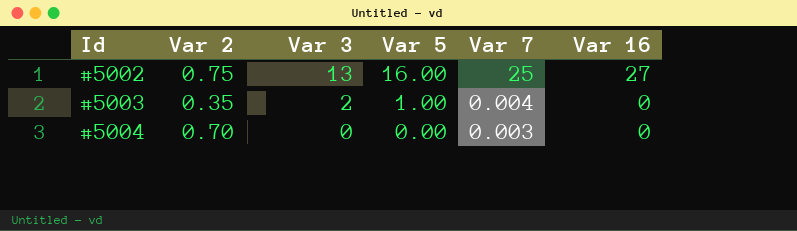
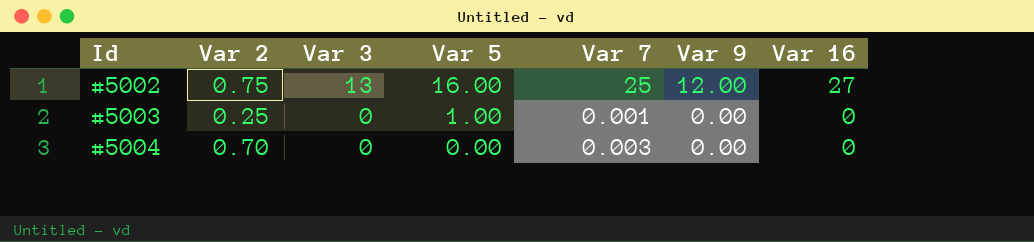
column Var 9 | position: none -> 6
#5003 | Var 2: 0.35 -> 0.25
#5003 | Var 3: 2 -> 0
#5003 | Var 7: 0.004 -> 0.001

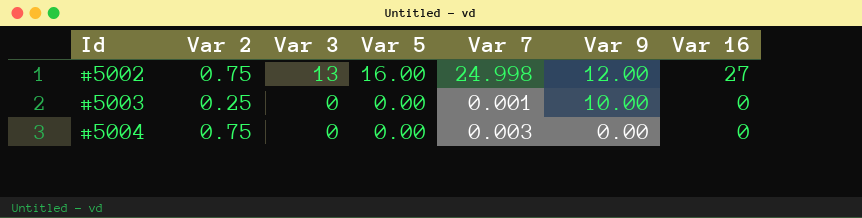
#5002 | Var 7: 25 -> 24.998
#5003 | Var 5: 1.00 -> 0.00
#5003 | Var 9: 0.00 -> 10.00
#5004 | Var 2: 0.70 -> 0.75

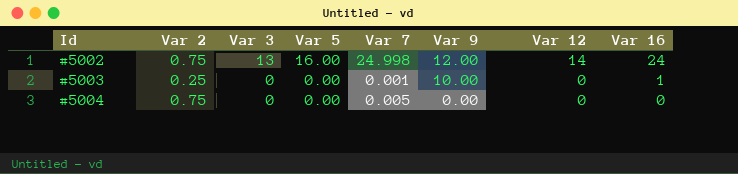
column Var 12 | position: none -> 7
#5002 | Var 16: 27 -> 24
#5003 | Var 16: 0 -> 1
#5004 | Var 7: 0.003 -> 0.005

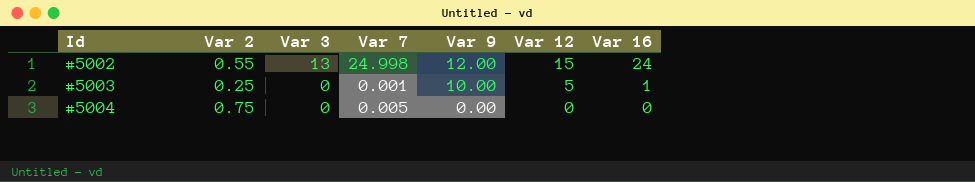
column Var 5 | position: 4 -> none
#5002 | Var 2: 0.75 -> 0.55
#5002 | Var 12: 14 -> 15
#5003 | Var 12: 0 -> 5

